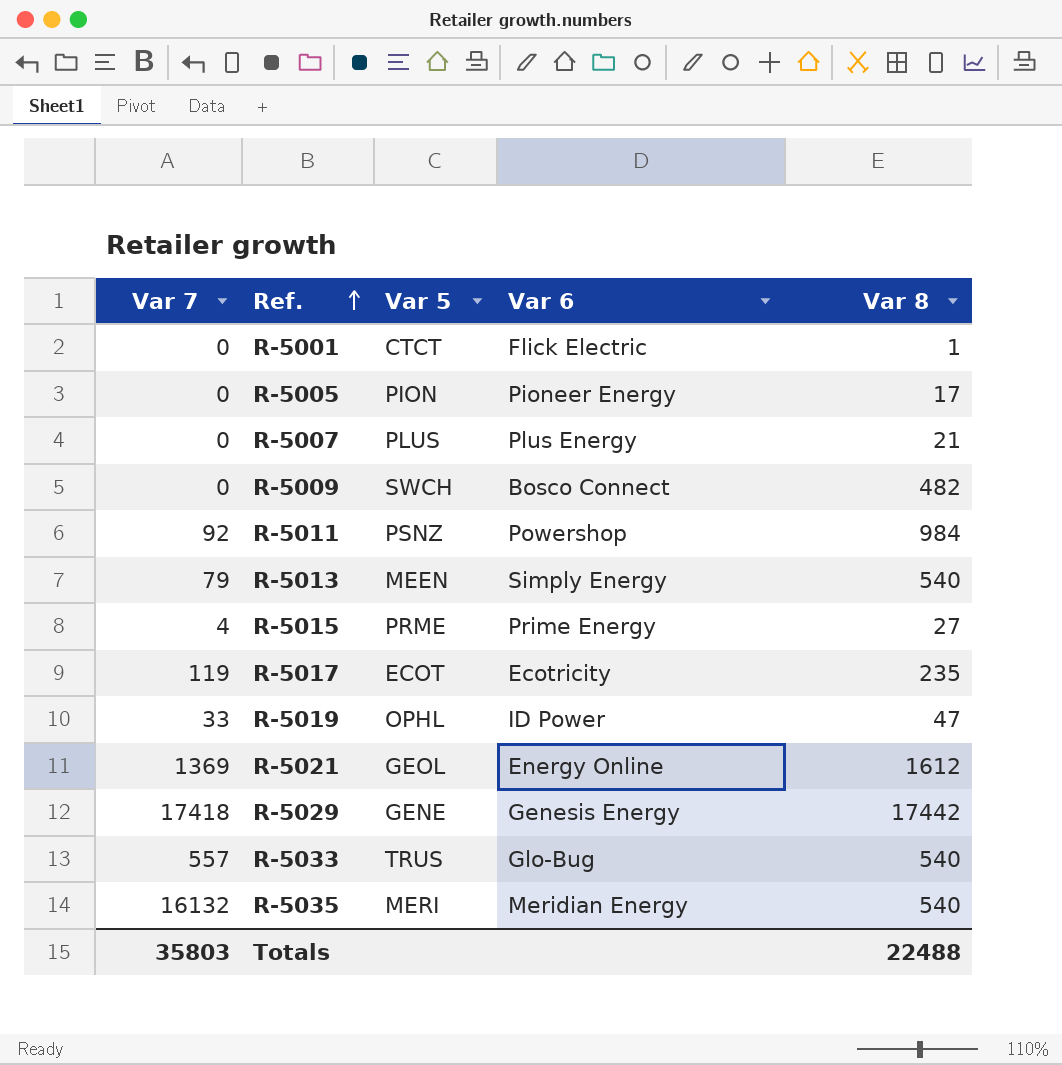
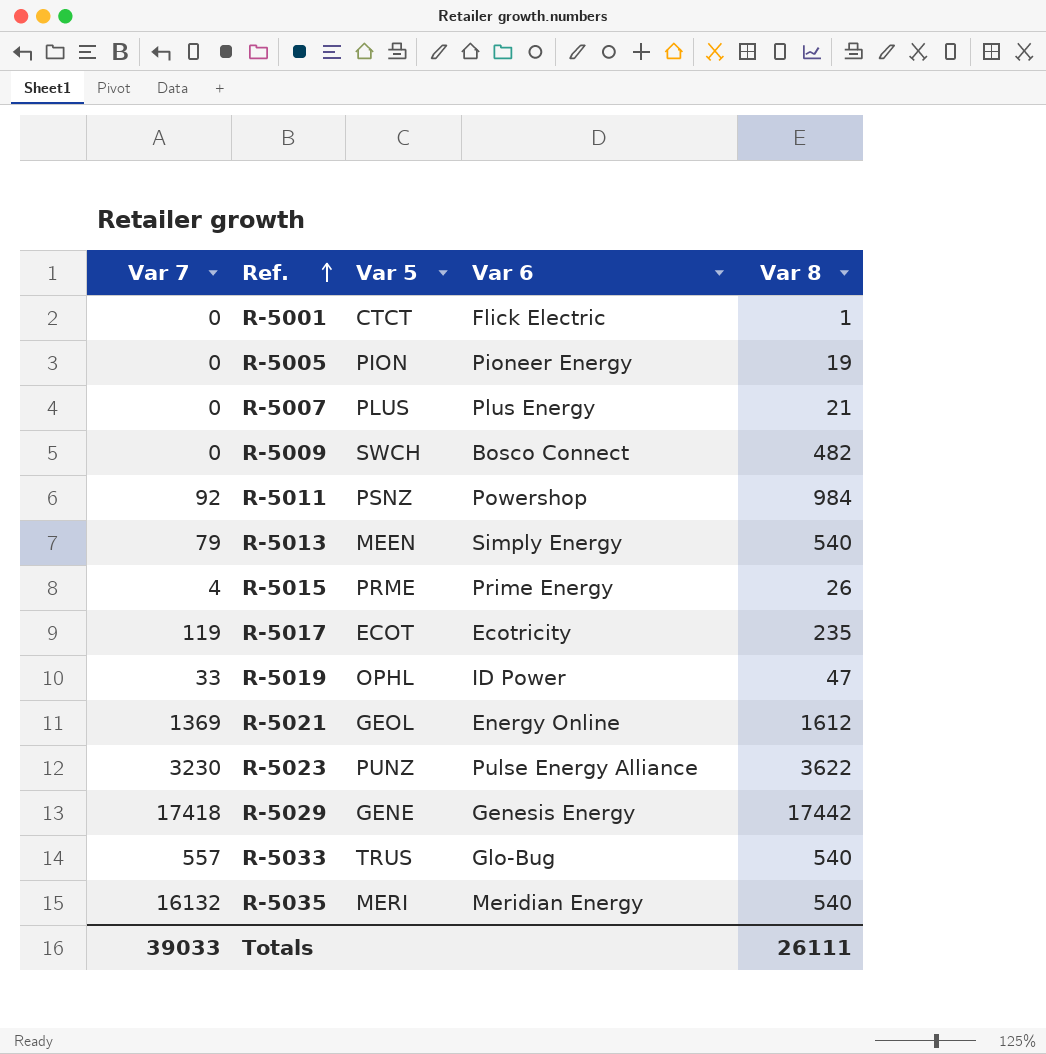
R-5005 | Var 8: 17 -> 19
R-5015 | Var 8: 27 -> 26
row R-5023: none -> 3230 | PUNZ | Pulse Energy Alliance | 3622
Totals | Var 7: 35803 -> 39033
Totals | Var 8: 22488 -> 26111

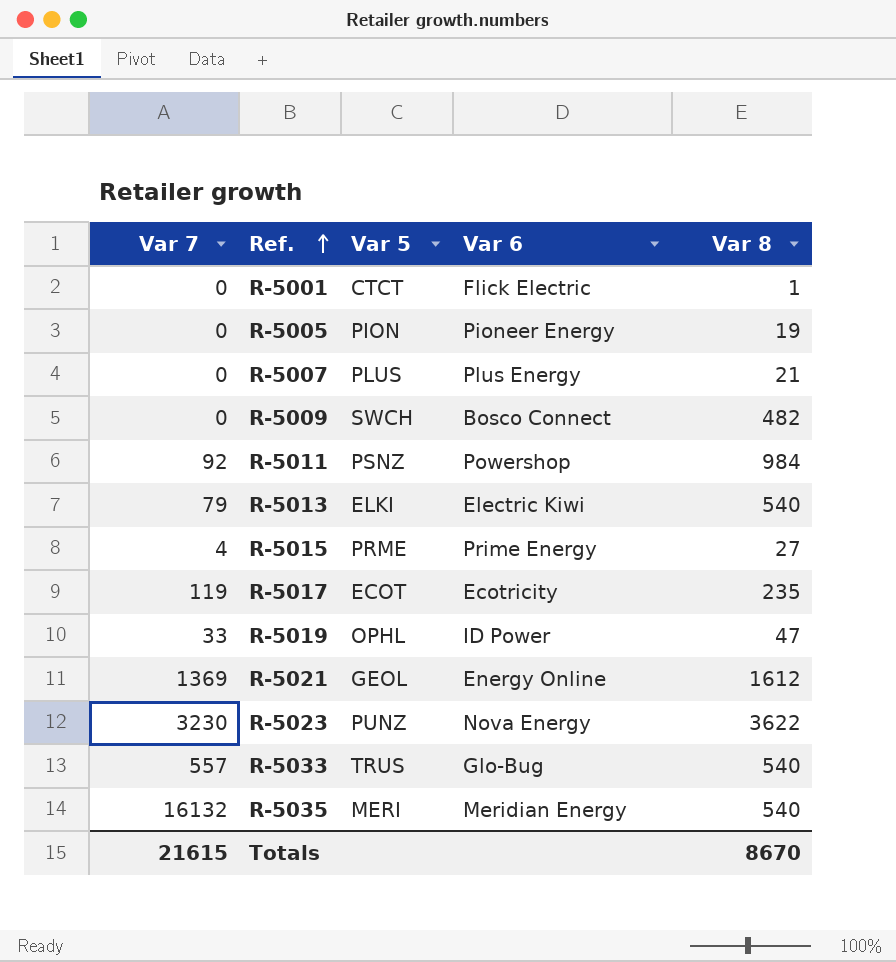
row R-5029: 17418 | GENE | Genesis Energy | 17442 -> none
R-5013 | Var 5: MEEN -> ELKI
R-5013 | Var 6: Simply Energy -> Electric Kiwi
R-5015 | Var 8: 26 -> 27
R-5023 | Var 6: Pulse Energy Alliance -> Nova Energy
Totals | Var 7: 39033 -> 21615
Totals | Var 8: 26111 -> 8670

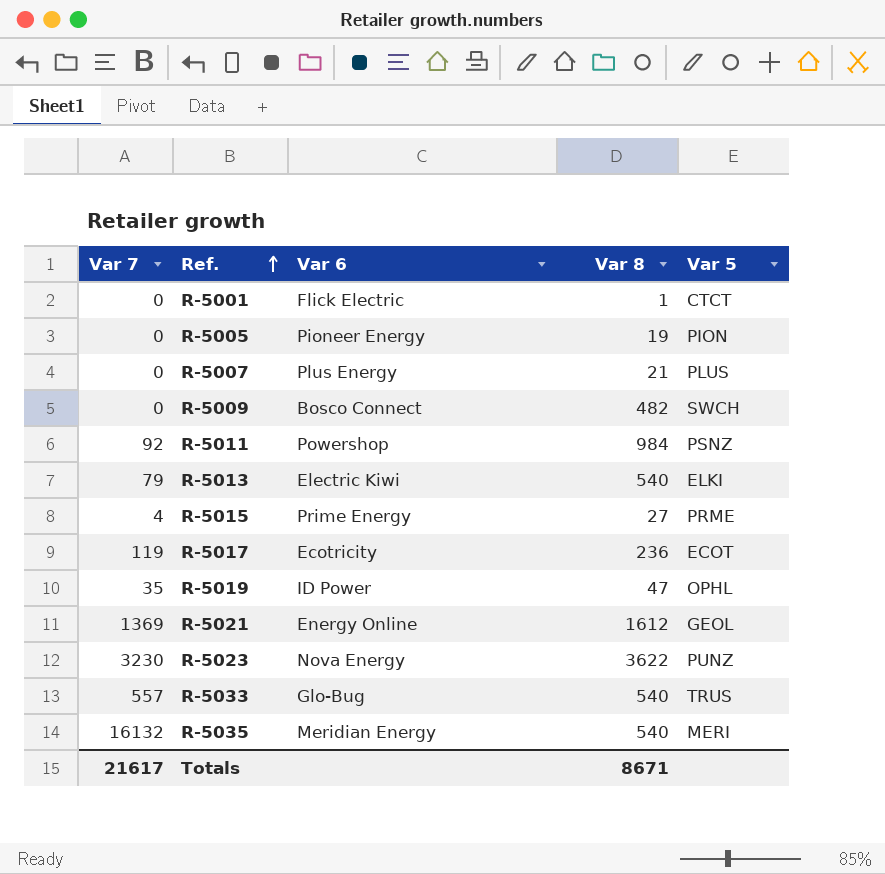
column Var 5 | position: 3 -> 5
R-5017 | Var 8: 235 -> 236
R-5019 | Var 7: 33 -> 35
Totals | Var 7: 21615 -> 21617
Totals | Var 8: 8670 -> 8671

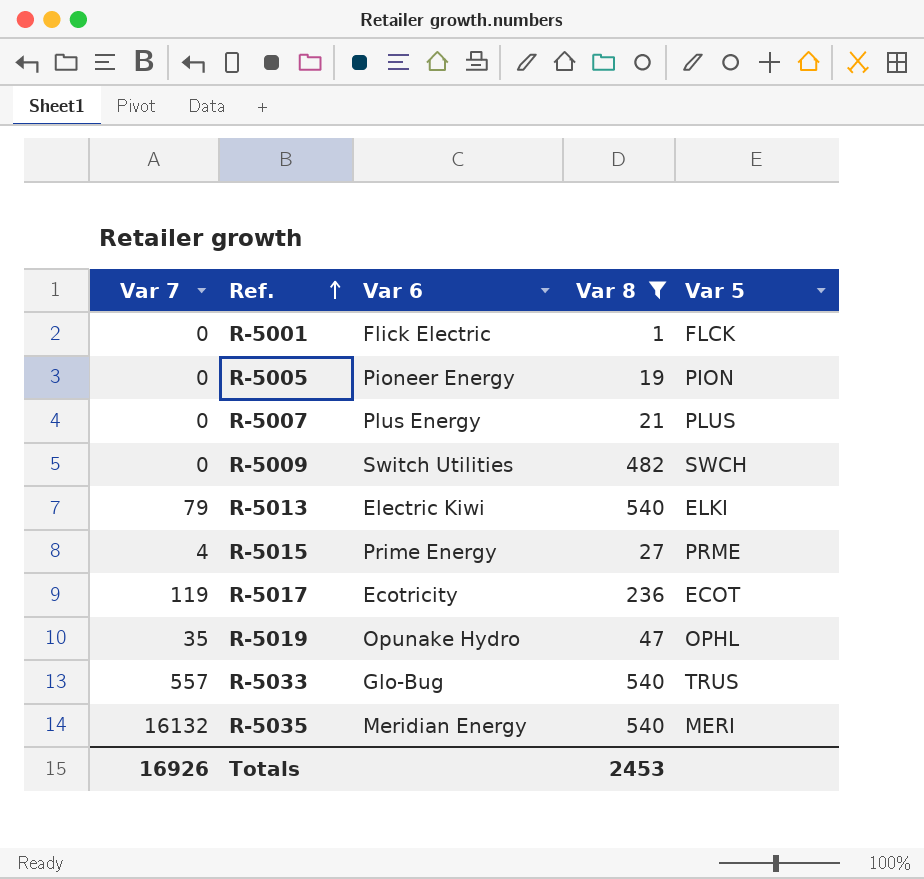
filter: none -> Var 8 <= 540
R-5001 | Var 5: CTCT -> FLCK
R-5009 | Var 6: Bosco Connect -> Switch Utilities
R-5019 | Var 6: ID Power -> Opunake Hydro
Totals | Var 7: 21617 -> 16926
Totals | Var 8: 8671 -> 2453

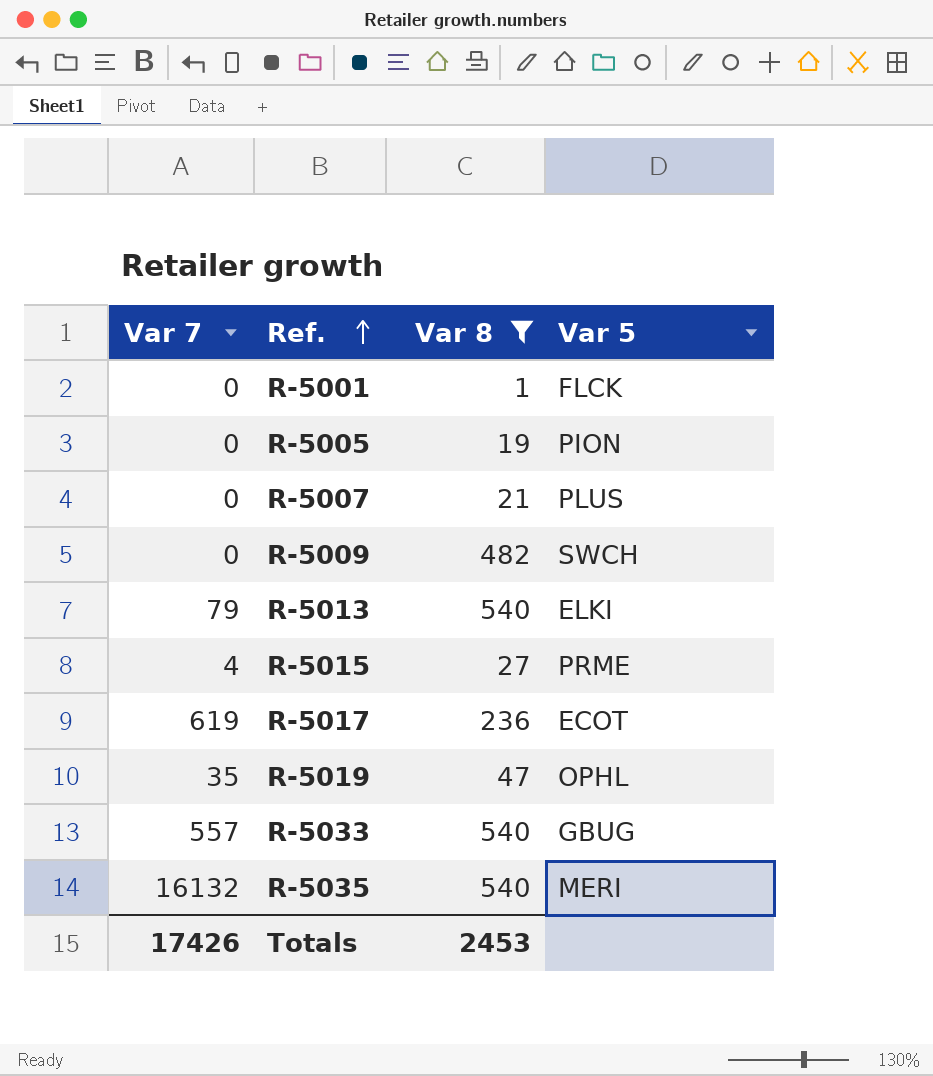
column Var 6 | position: 3 -> none
R-5017 | Var 7: 119 -> 619
R-5033 | Var 5: TRUS -> GBUG
Totals | Var 7: 16926 -> 17426

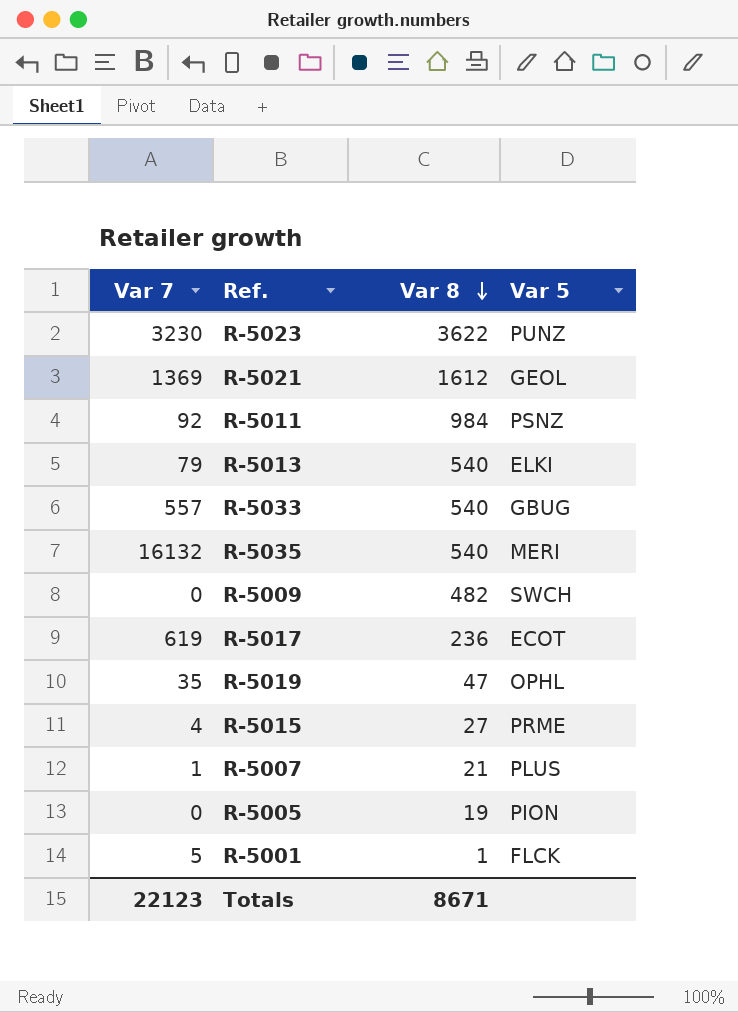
filter: Var 8 <= 540 -> none
row order: Ref. ascending -> Var 8 descending
R-5007 | Var 7: 0 -> 1
R-5001 | Var 7: 0 -> 5
Totals | Var 7: 17426 -> 22123
Totals | Var 8: 2453 -> 8671

